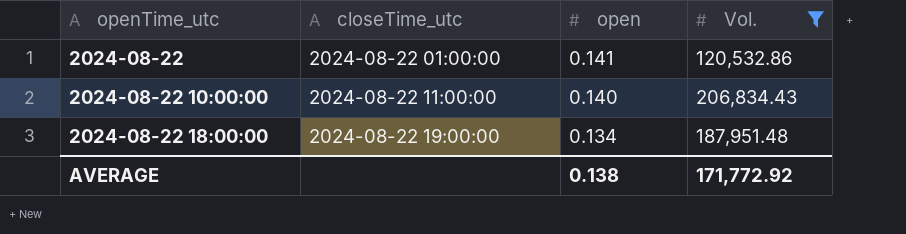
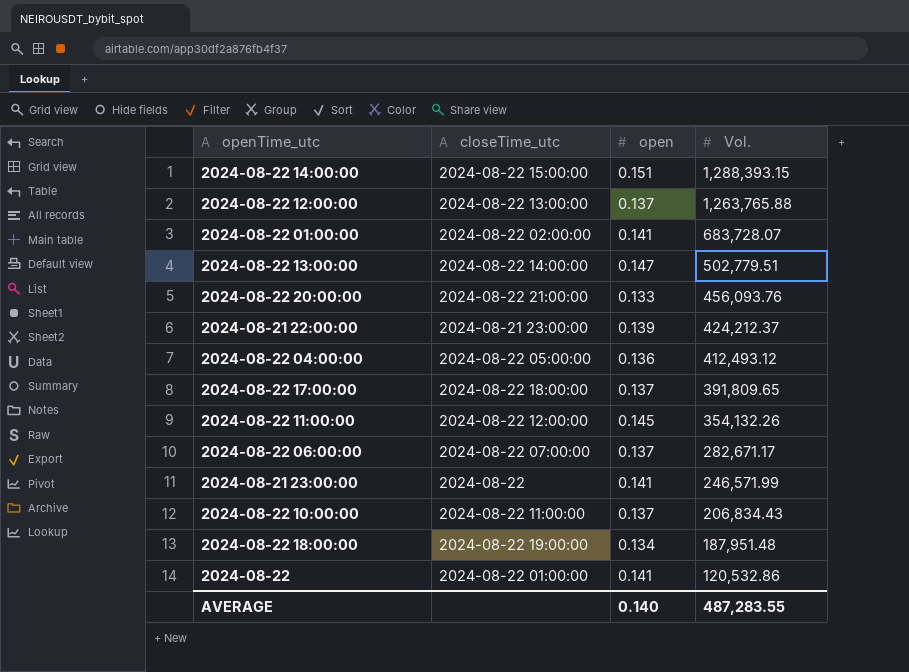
filter: Vol. <= 206,834.43 -> none
row order: openTime_utc ascending -> Vol. descending
2024-08-22 10:00:00 | open: 0.140 -> 0.137
AVERAGE | open: 0.138 -> 0.140
AVERAGE | Vol.: 171,772.92 -> 487,283.55

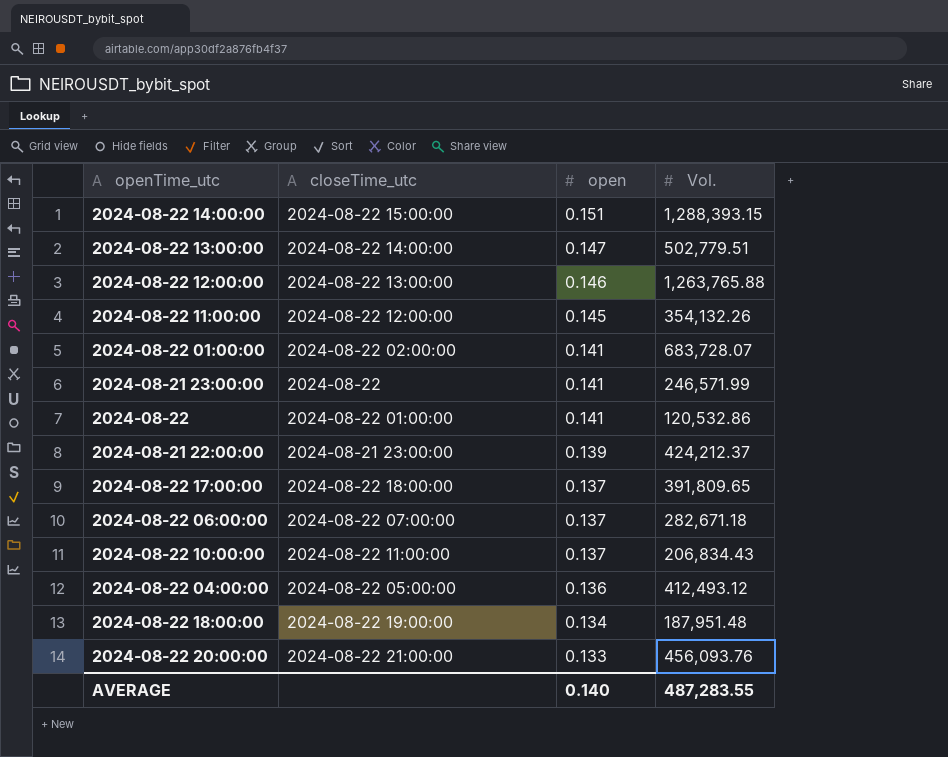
row order: Vol. descending -> open descending
2024-08-22 12:00:00 | open: 0.137 -> 0.146
2024-08-22 06:00:00 | Vol.: 282,671.17 -> 282,671.18

